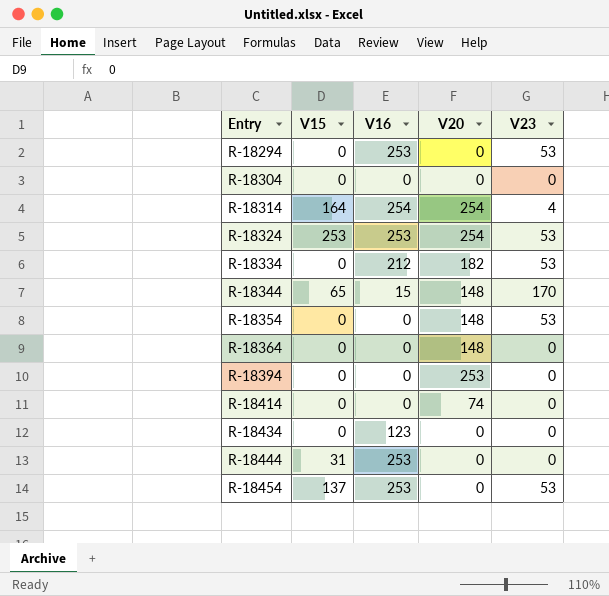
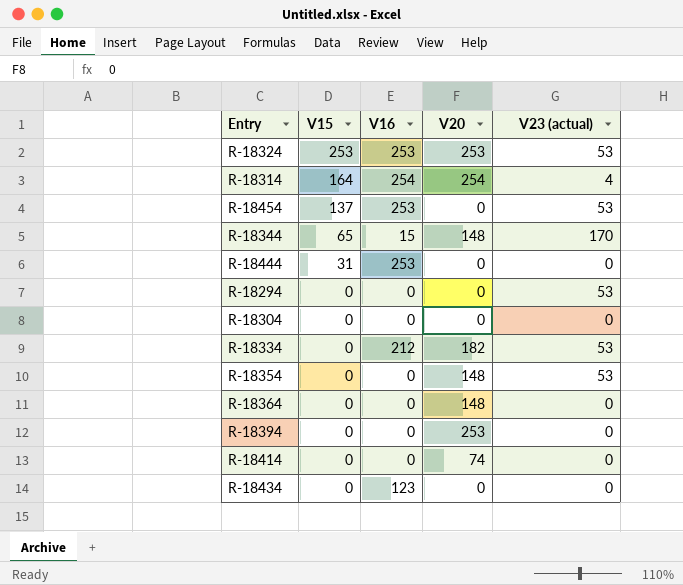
row order: Entry ascending -> V15 descending
column name: V23 -> V23 (actual)
R-18324 | V20: 254 -> 253
R-18294 | V16: 253 -> 0

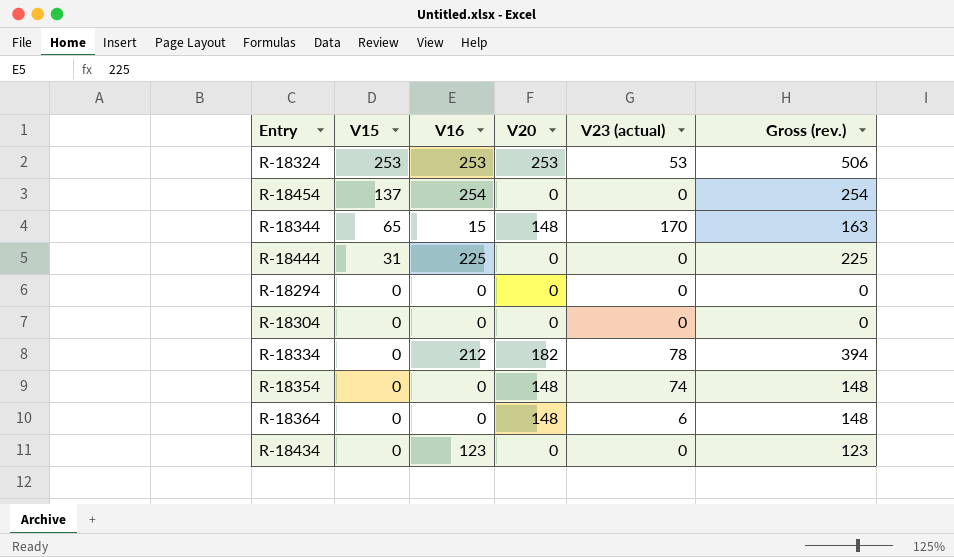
column Gross (rev.) | formula: none -> [V16] + [V20]
row R-18314: 164 | 254 | 254 | 4 -> none
row R-18394: 0 | 0 | 253 | 0 -> none
row R-18414: 0 | 0 | 74 | 0 -> none
R-18454 | V16: 253 -> 254
R-18454 | V23 (actual): 53 -> 0
R-18444 | V16: 253 -> 225
R-18294 | V23 (actual): 53 -> 0
R-18334 | V23 (actual): 53 -> 78
R-18354 | V23 (actual): 53 -> 74
R-18364 | V23 (actual): 0 -> 6

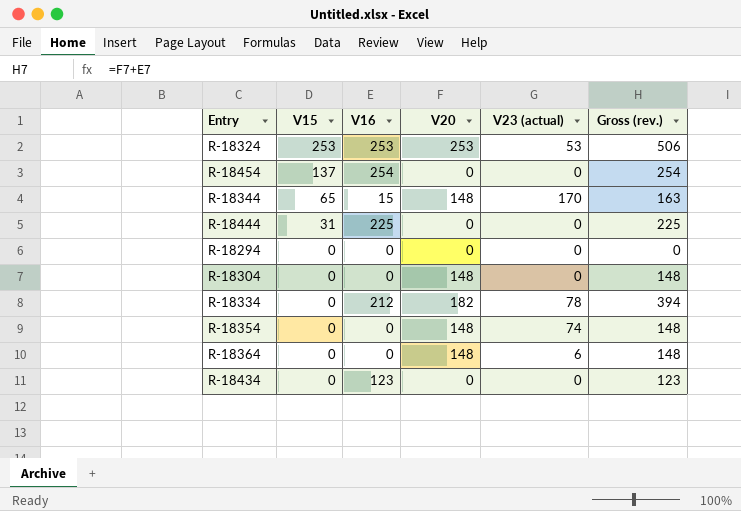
R-18304 | V20: 0 -> 148
R-18304 | Gross (rev.): 0 -> 148

